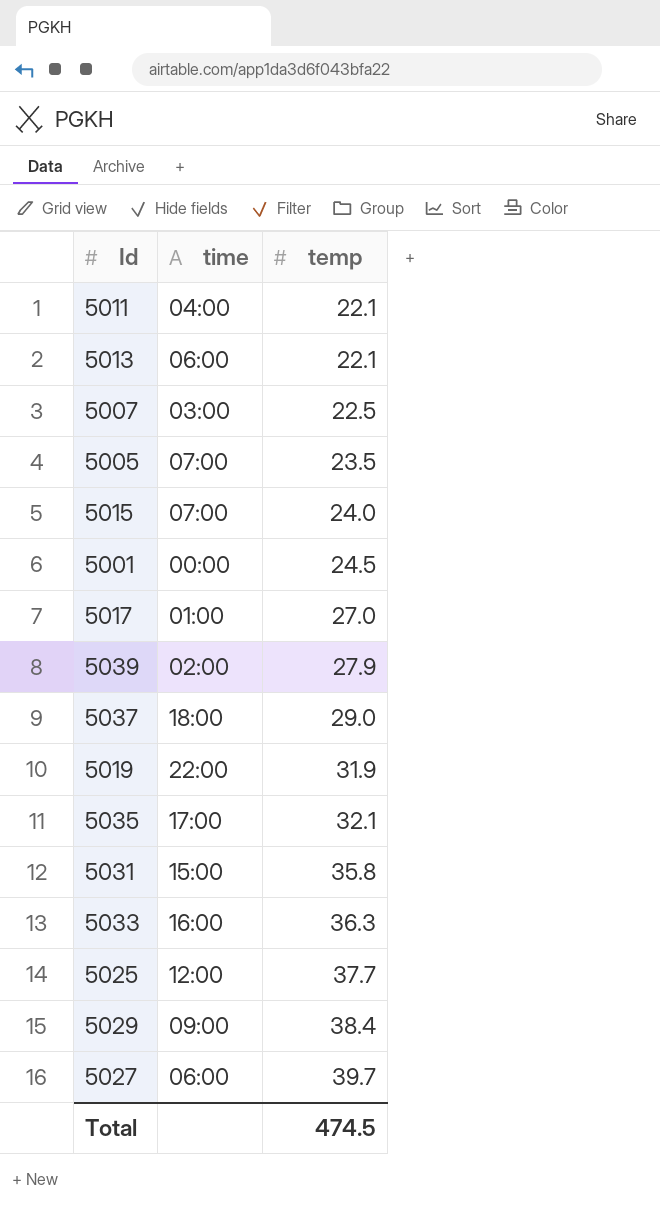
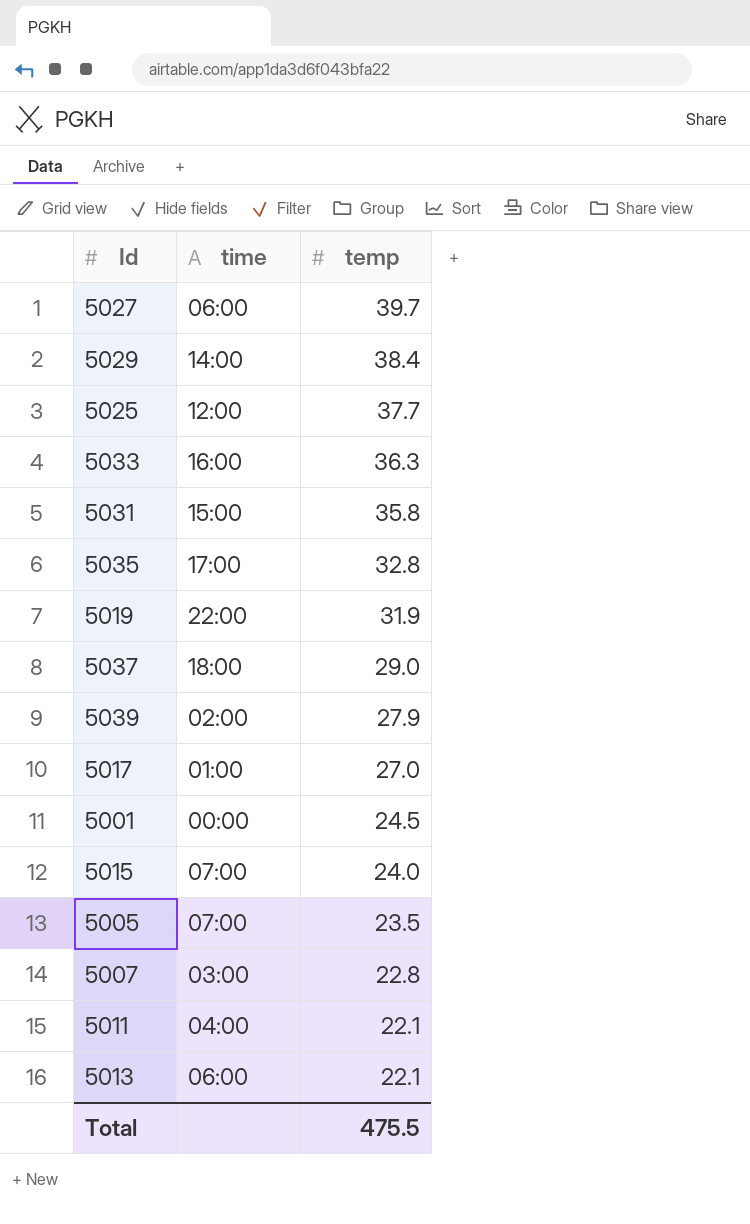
row order: temp ascending -> temp descending
5029 | time: 09:00 -> 14:00
5035 | temp: 32.1 -> 32.8
5007 | temp: 22.5 -> 22.8
Total | temp: 474.5 -> 475.5

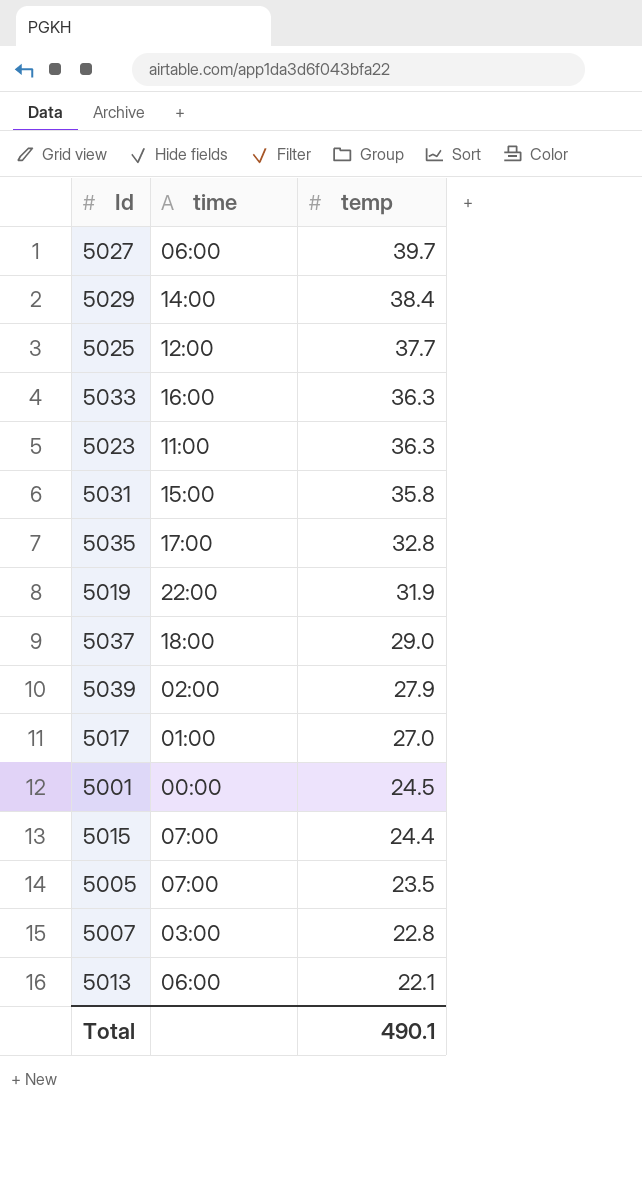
row 5011: 04:00 | 22.1 -> none
row 5023: none -> 11:00 | 36.3
5015 | temp: 24.0 -> 24.4
Total | temp: 475.5 -> 490.1

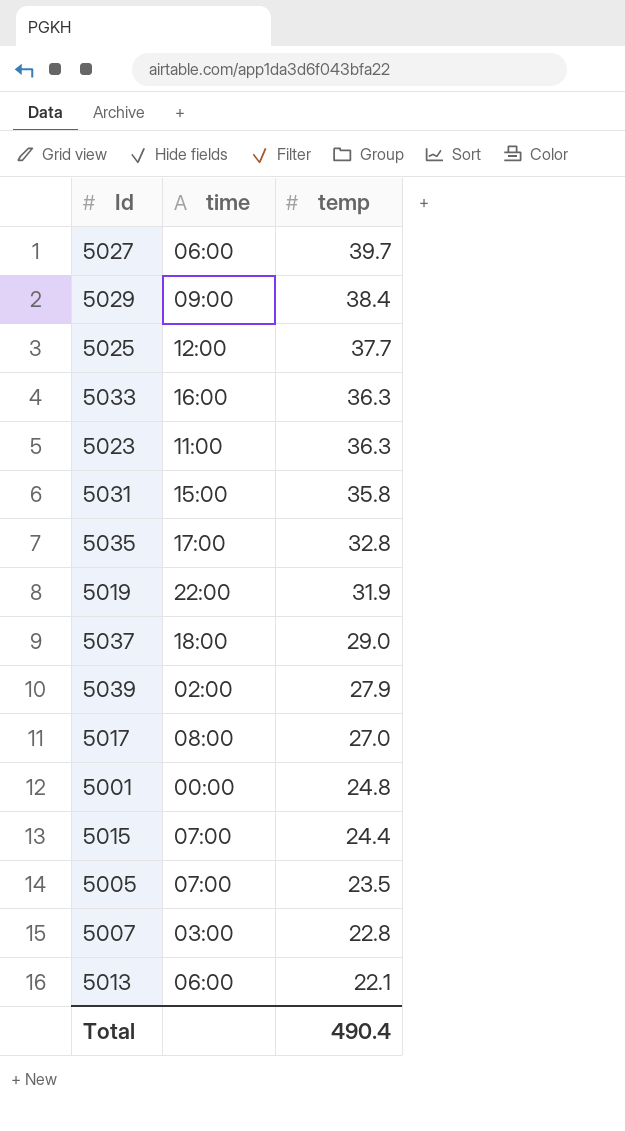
5029 | time: 14:00 -> 09:00
5017 | time: 01:00 -> 08:00
5001 | temp: 24.5 -> 24.8
Total | temp: 490.1 -> 490.4

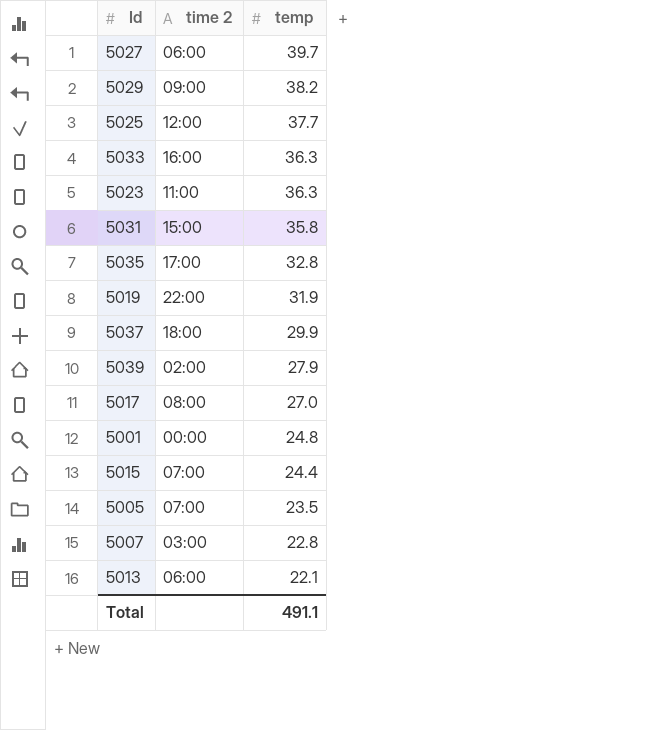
column name: time -> time 2
5029 | temp: 38.4 -> 38.2
5037 | temp: 29.0 -> 29.9
Total | temp: 490.4 -> 491.1

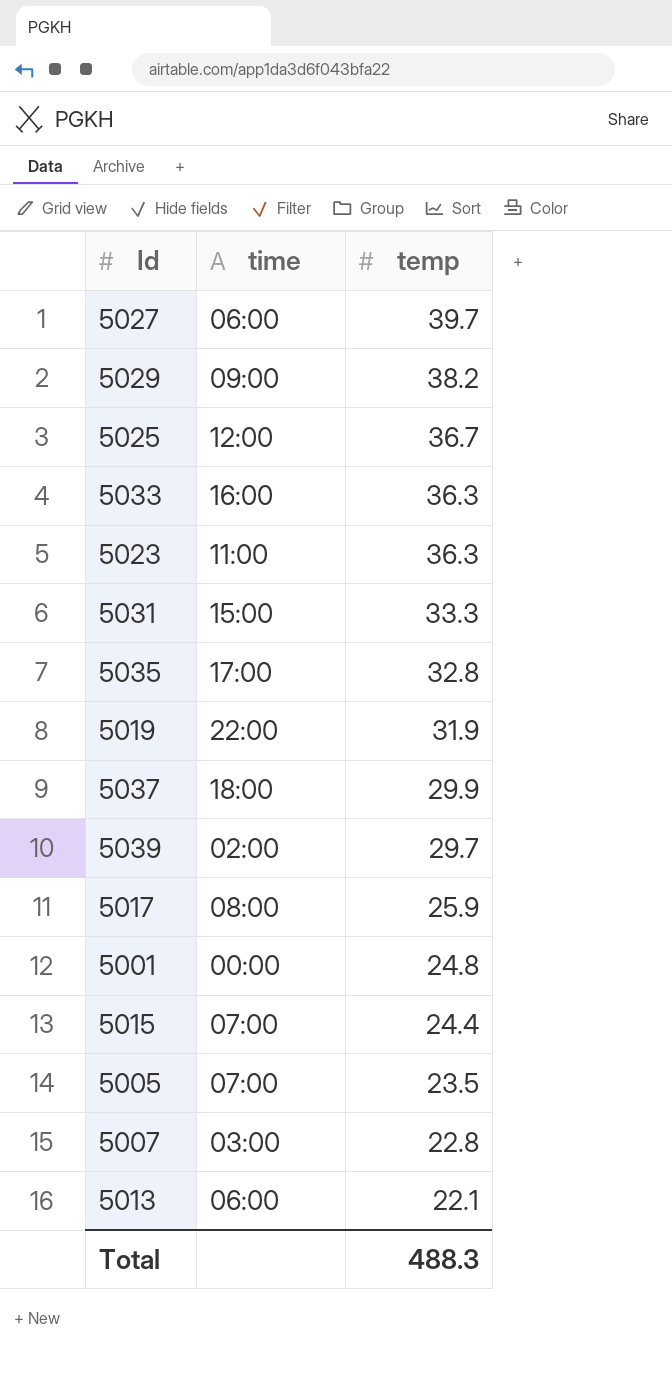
column name: time 2 -> time
5025 | temp: 37.7 -> 36.7
5031 | temp: 35.8 -> 33.3
5039 | temp: 27.9 -> 29.7
5017 | temp: 27.0 -> 25.9
Total | temp: 491.1 -> 488.3

